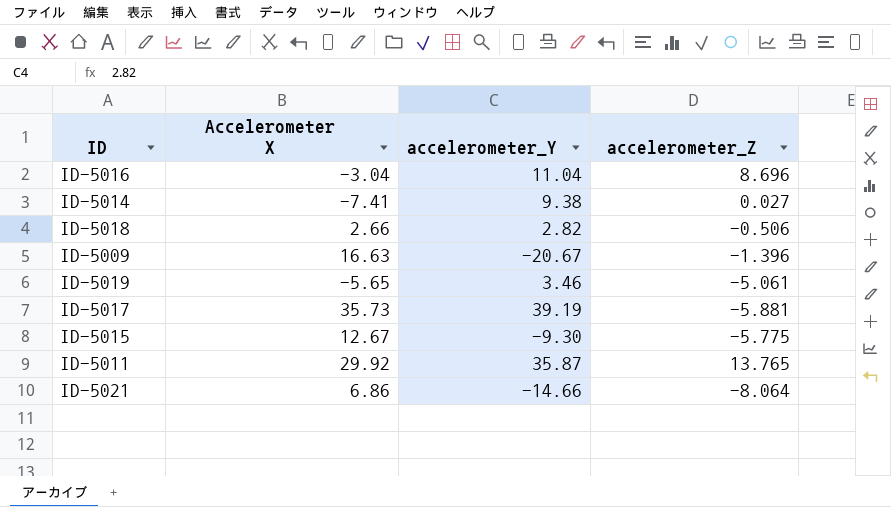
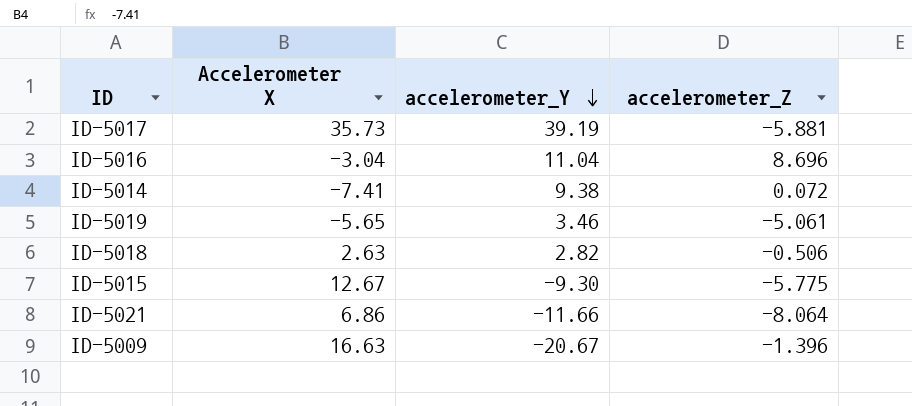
row order: none -> accelerometer_Y descending
row ID-5011: 29.92 | 35.87 | 13.765 -> none
ID-5014 | accelerometer_Z: 0.027 -> 0.072
ID-5018 | Accelerometer X: 2.66 -> 2.63
ID-5021 | accelerometer_Y: -14.66 -> -11.66

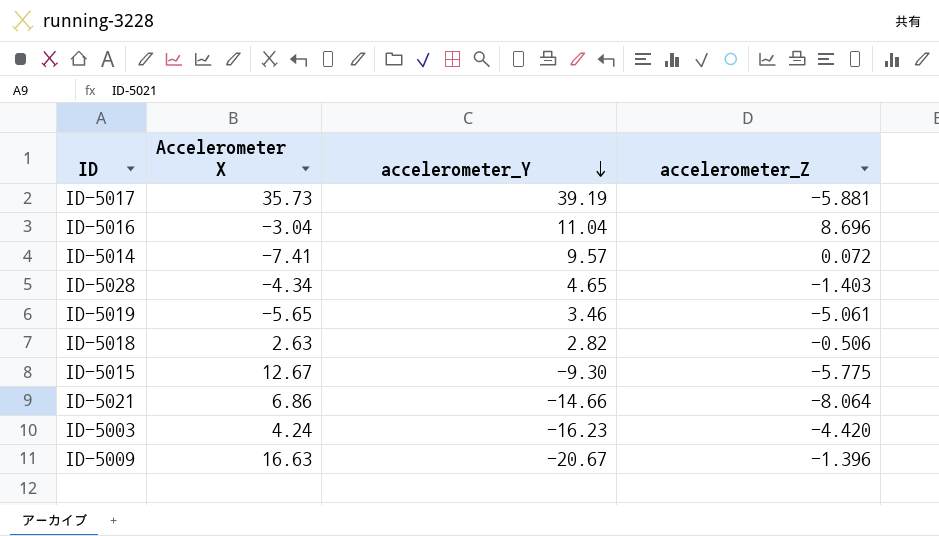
ID-5014 | accelerometer_Y: 9.38 -> 9.57
row ID-5028: none -> -4.34 | 4.65 | -1.403
ID-5021 | accelerometer_Y: -11.66 -> -14.66
row ID-5003: none -> 4.24 | -16.23 | -4.420

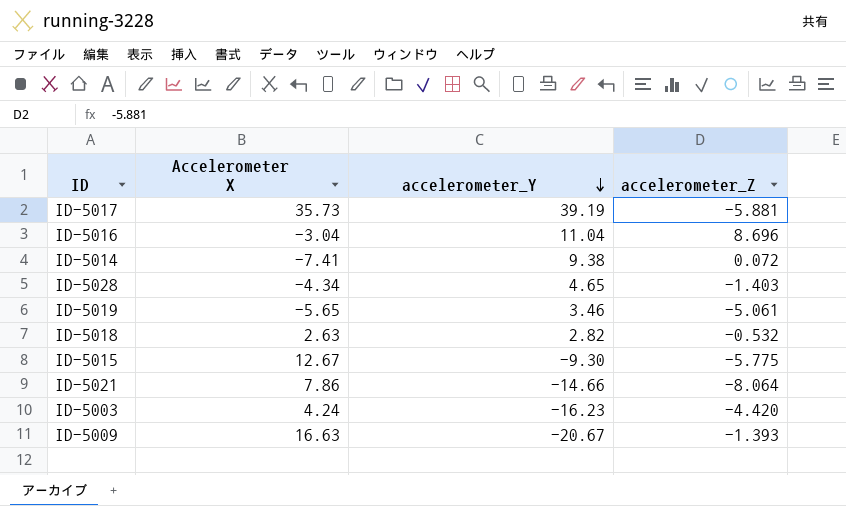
ID-5014 | accelerometer_Y: 9.57 -> 9.38
ID-5018 | accelerometer_Z: -0.506 -> -0.532
ID-5021 | Accelerometer X: 6.86 -> 7.86
ID-5009 | accelerometer_Z: -1.396 -> -1.393

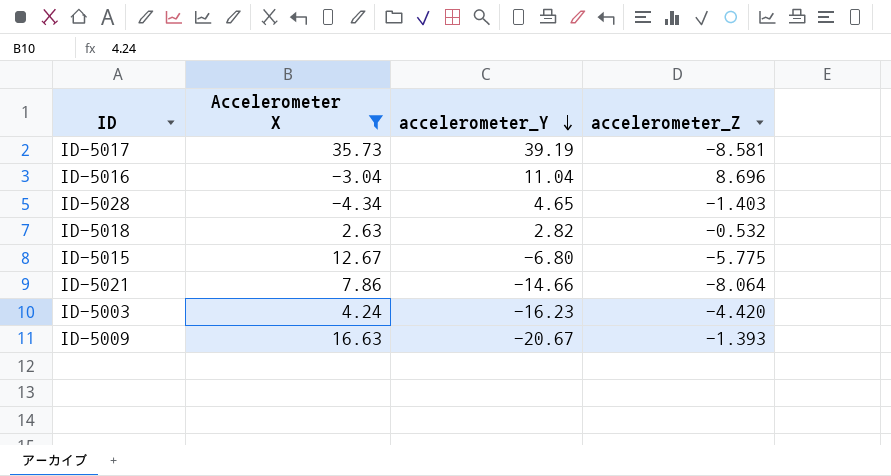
filter: none -> Accelerometer X >= -4.34
ID-5017 | accelerometer_Z: -5.881 -> -8.581
ID-5015 | accelerometer_Y: -9.30 -> -6.80

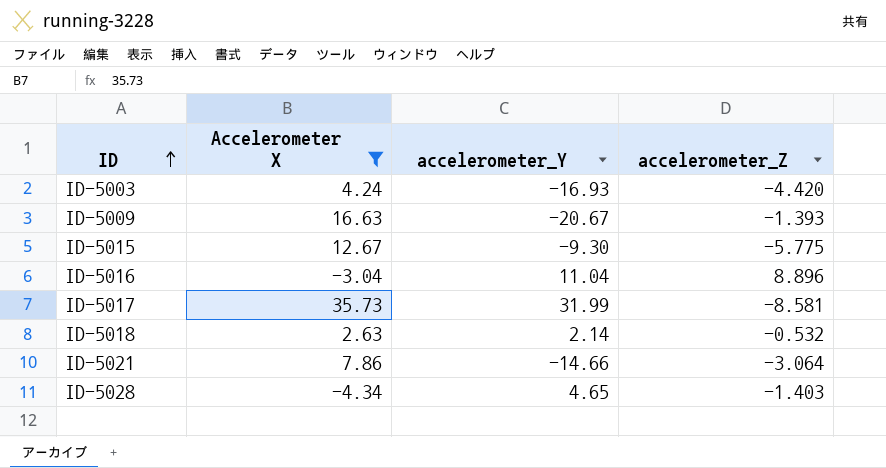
row order: accelerometer_Y descending -> ID ascending
ID-5003 | accelerometer_Y: -16.23 -> -16.93
ID-5015 | accelerometer_Y: -6.80 -> -9.30
ID-5016 | accelerometer_Z: 8.696 -> 8.896
ID-5017 | accelerometer_Y: 39.19 -> 31.99
ID-5018 | accelerometer_Y: 2.82 -> 2.14
ID-5021 | accelerometer_Z: -8.064 -> -3.064

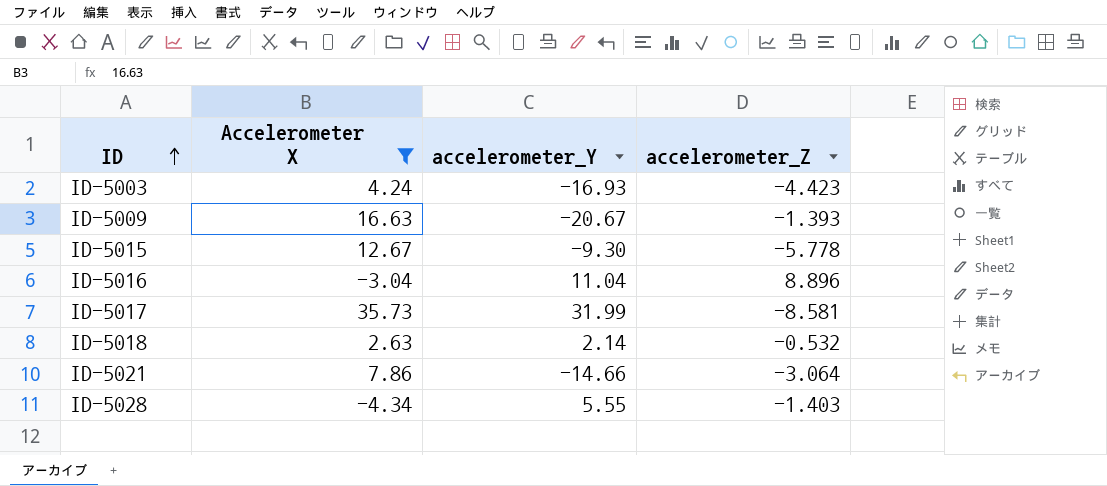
ID-5003 | accelerometer_Z: -4.420 -> -4.423
ID-5015 | accelerometer_Z: -5.775 -> -5.778
ID-5028 | accelerometer_Y: 4.65 -> 5.55

